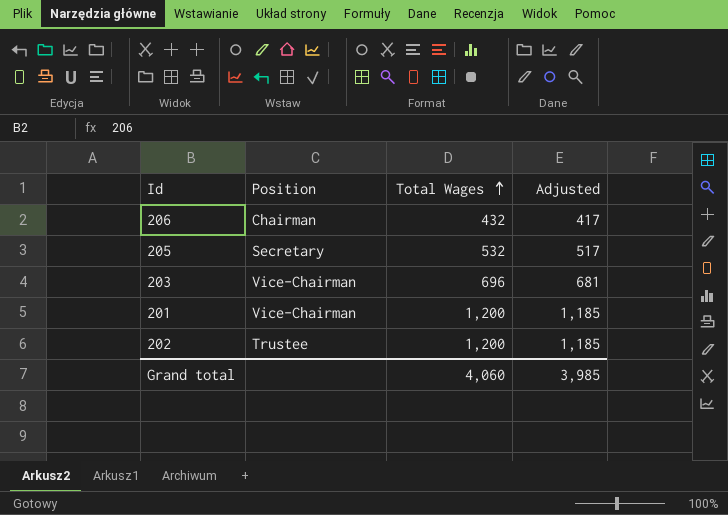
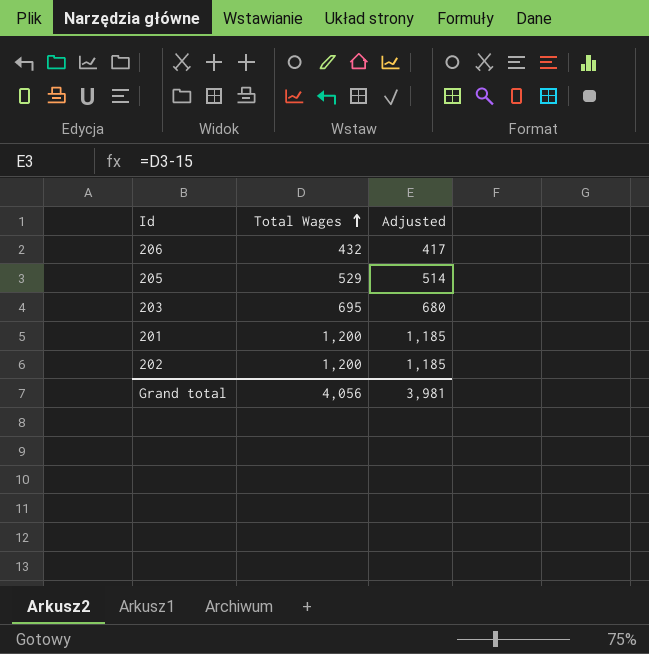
column Position | position: 2 -> none
205 | Total Wages: 532 -> 529
205 | Adjusted: 517 -> 514
203 | Total Wages: 696 -> 695
203 | Adjusted: 681 -> 680
Grand total | Total Wages: 4,060 -> 4,056
Grand total | Adjusted: 3,985 -> 3,981

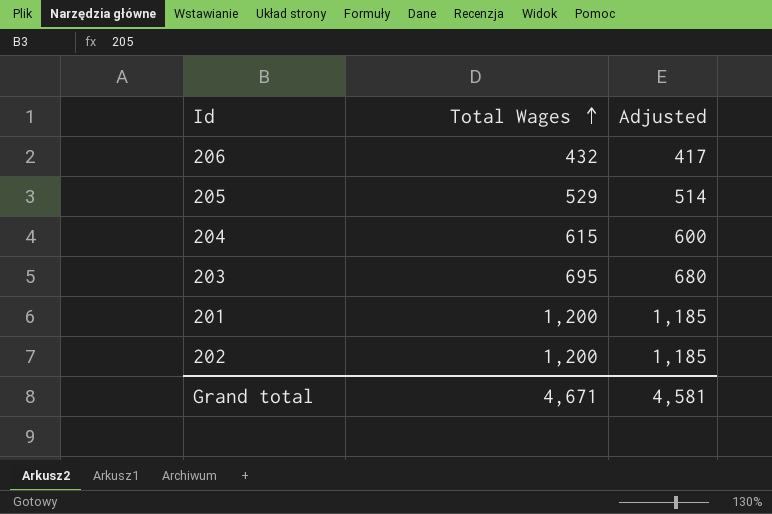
row 204: none -> 615 | 600
Grand total | Total Wages: 4,056 -> 4,671
Grand total | Adjusted: 3,981 -> 4,581

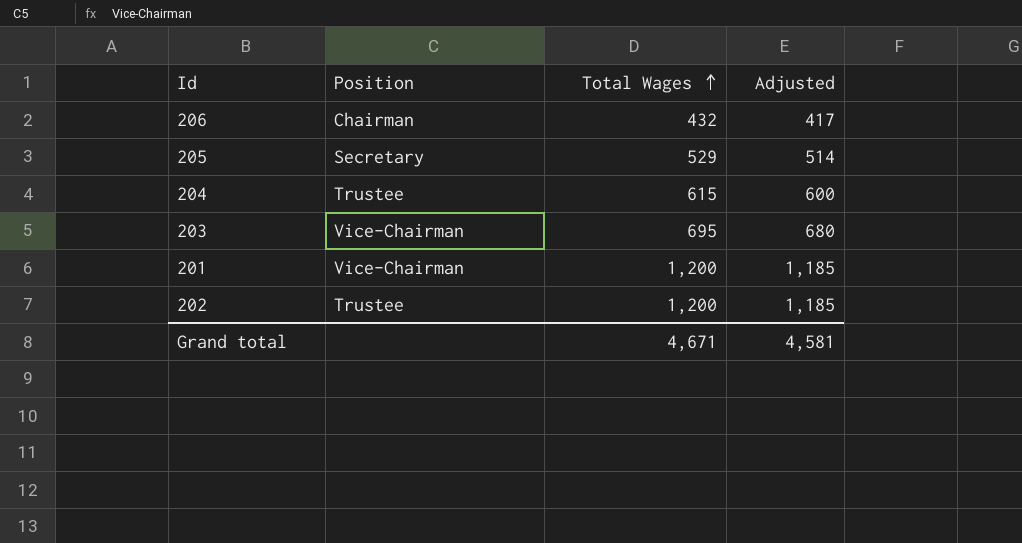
column Position | position: none -> 2

